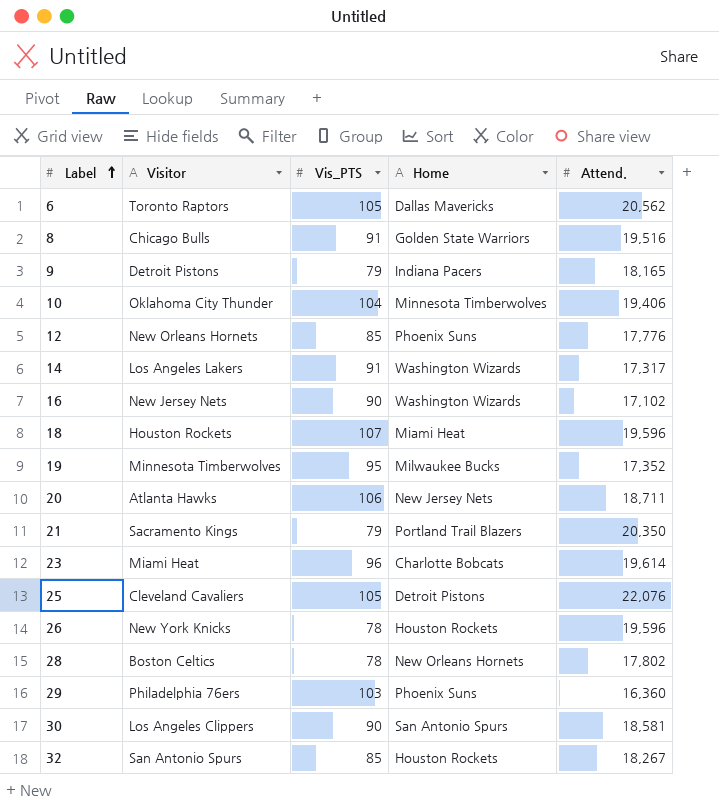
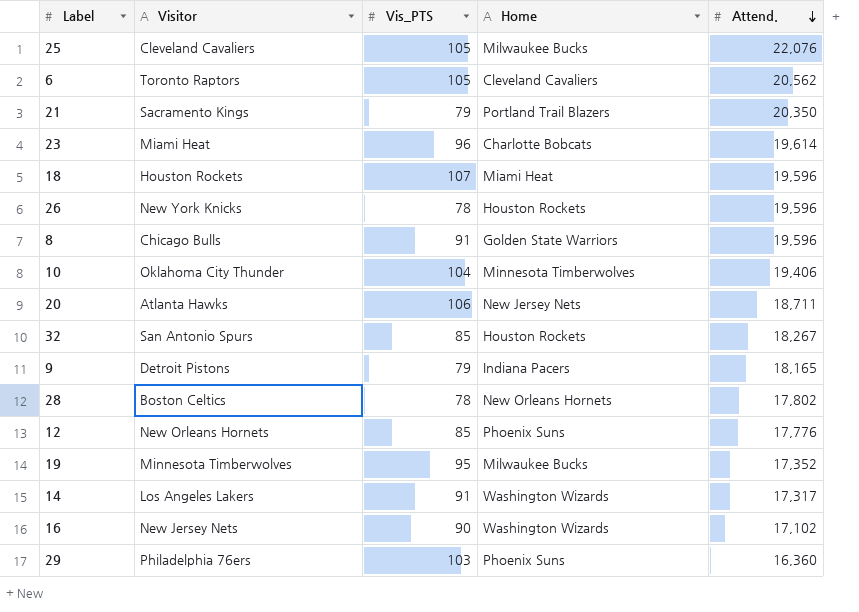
row order: Label ascending -> Attend. descending
row 30: Los Angeles Clippers | 90 | San Antonio Spurs | 18,581 -> none
25 | Home: Detroit Pistons -> Milwaukee Bucks
6 | Home: Dallas Mavericks -> Cleveland Cavaliers
8 | Attend.: 19,516 -> 19,596

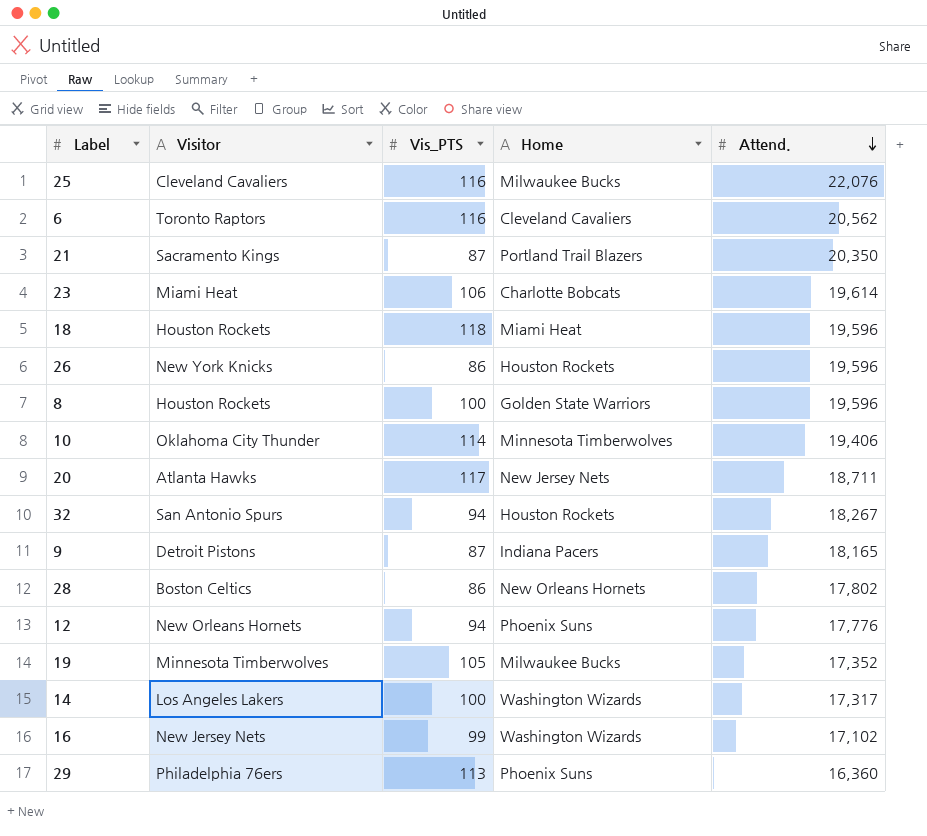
25 | Vis_PTS: 105 -> 116
6 | Vis_PTS: 105 -> 116
21 | Vis_PTS: 79 -> 87
23 | Vis_PTS: 96 -> 106
18 | Vis_PTS: 107 -> 118
26 | Vis_PTS: 78 -> 86
8 | Visitor: Chicago Bulls -> Houston Rockets
8 | Vis_PTS: 91 -> 100
10 | Vis_PTS: 104 -> 114
20 | Vis_PTS: 106 -> 117
32 | Vis_PTS: 85 -> 94
9 | Vis_PTS: 79 -> 87
28 | Vis_PTS: 78 -> 86
12 | Vis_PTS: 85 -> 94
19 | Vis_PTS: 95 -> 105
14 | Vis_PTS: 91 -> 100
16 | Vis_PTS: 90 -> 99
29 | Vis_PTS: 103 -> 113

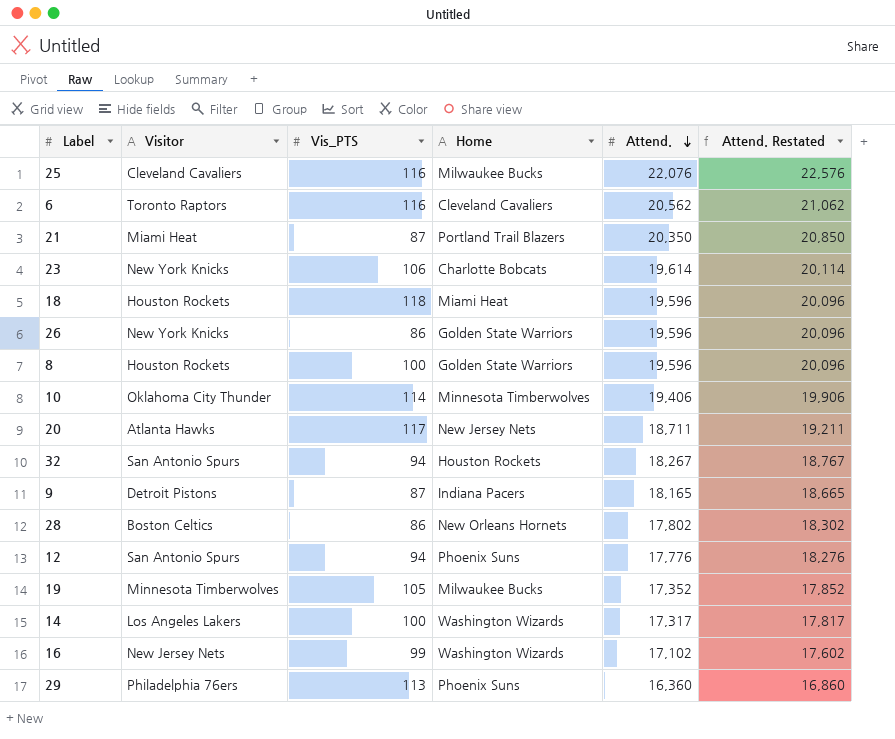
column Attend. Restated | formula: none -> [Attend.] + 500
21 | Visitor: Sacramento Kings -> Miami Heat
23 | Visitor: Miami Heat -> New York Knicks
26 | Home: Houston Rockets -> Golden State Warriors
12 | Visitor: New Orleans Hornets -> San Antonio Spurs

